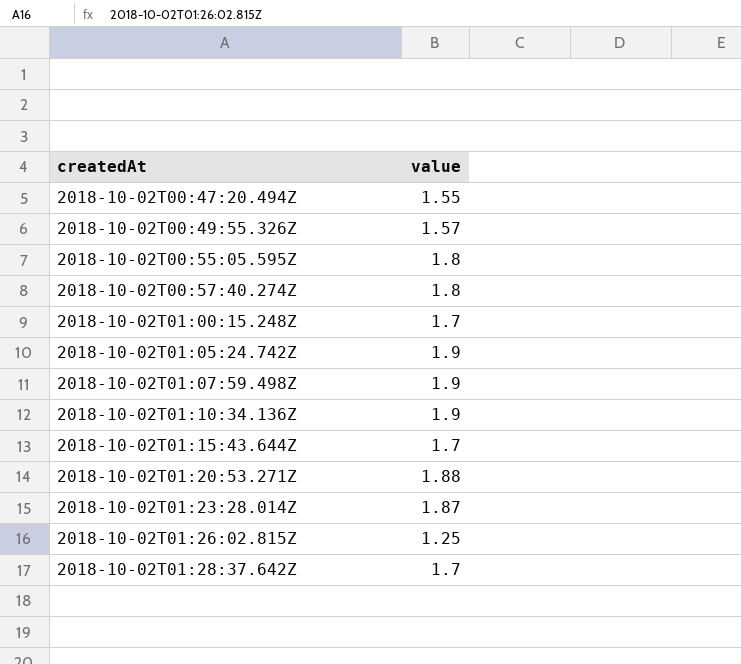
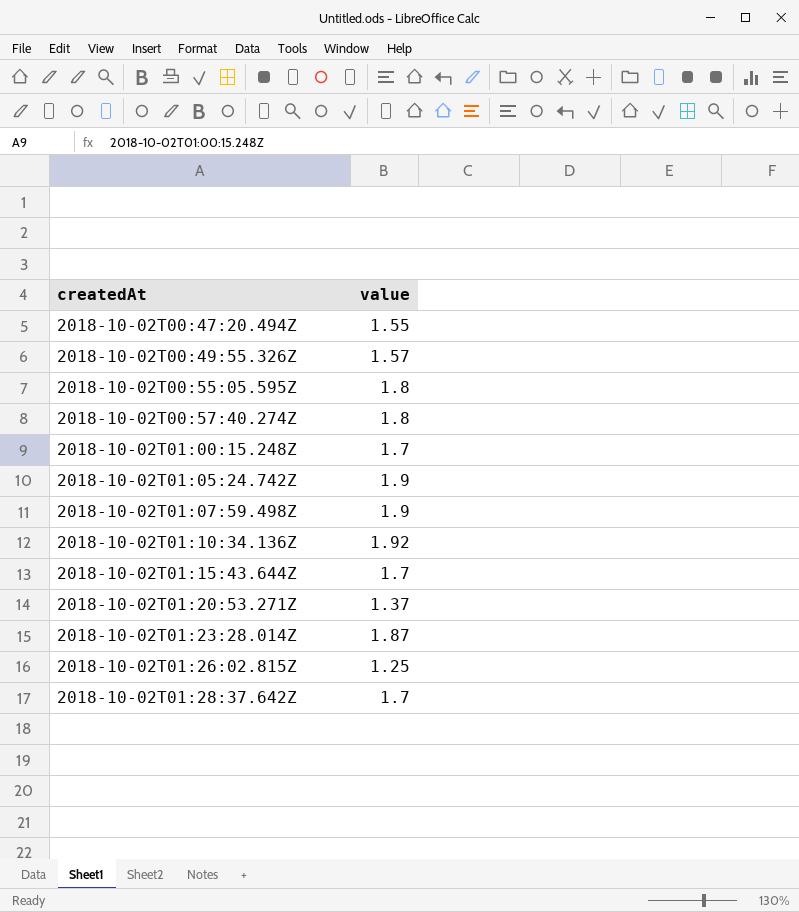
2018-10-02T01:10:34.136Z | value: 1.9 -> 1.92
2018-10-02T01:20:53.271Z | value: 1.88 -> 1.37

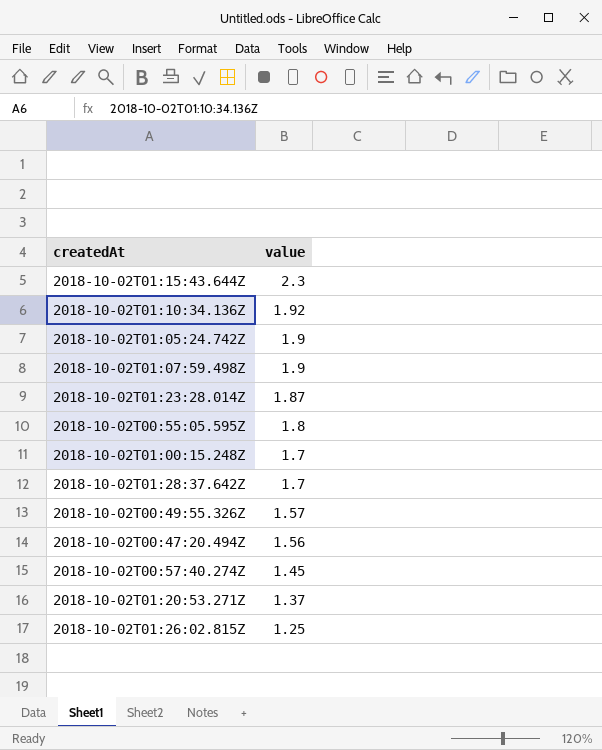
row order: createdAt ascending -> value descending
2018-10-02T01:15:43.644Z | value: 1.7 -> 2.3
2018-10-02T00:47:20.494Z | value: 1.55 -> 1.56
2018-10-02T00:57:40.274Z | value: 1.8 -> 1.45

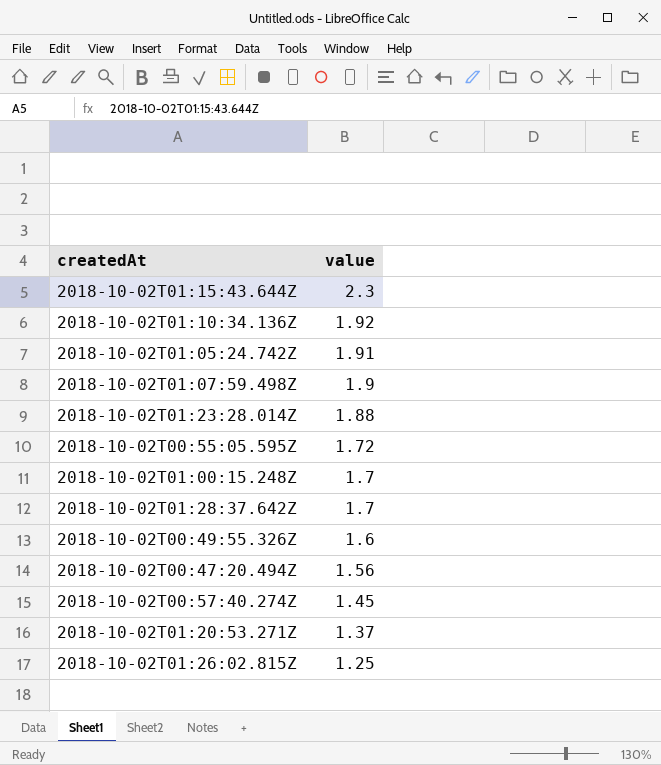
2018-10-02T01:05:24.742Z | value: 1.9 -> 1.91
2018-10-02T01:23:28.014Z | value: 1.87 -> 1.88
2018-10-02T00:55:05.595Z | value: 1.8 -> 1.72
2018-10-02T00:49:55.326Z | value: 1.57 -> 1.6

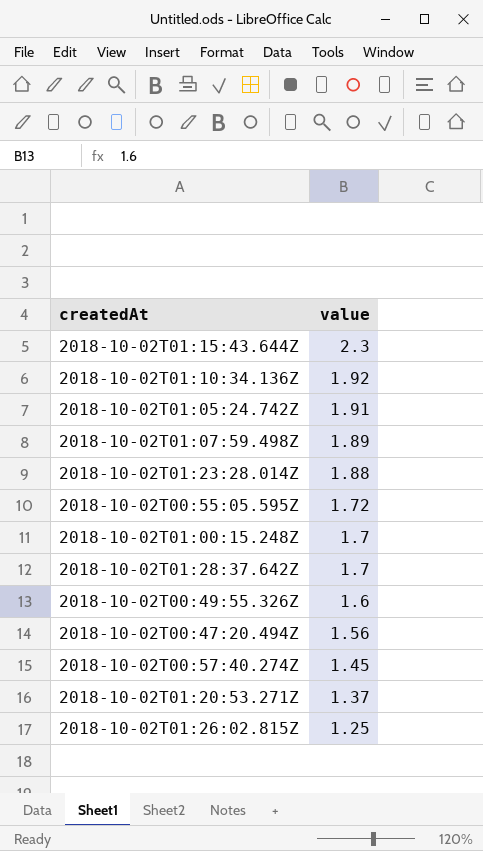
2018-10-02T01:07:59.498Z | value: 1.9 -> 1.89

